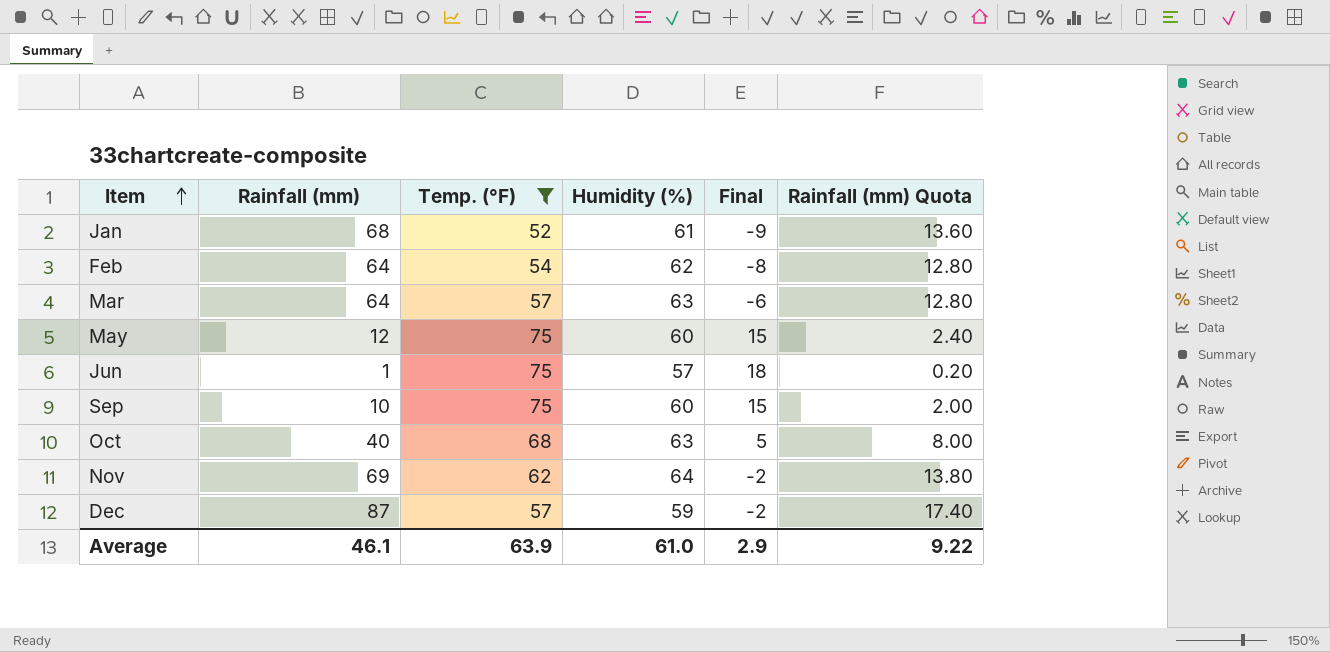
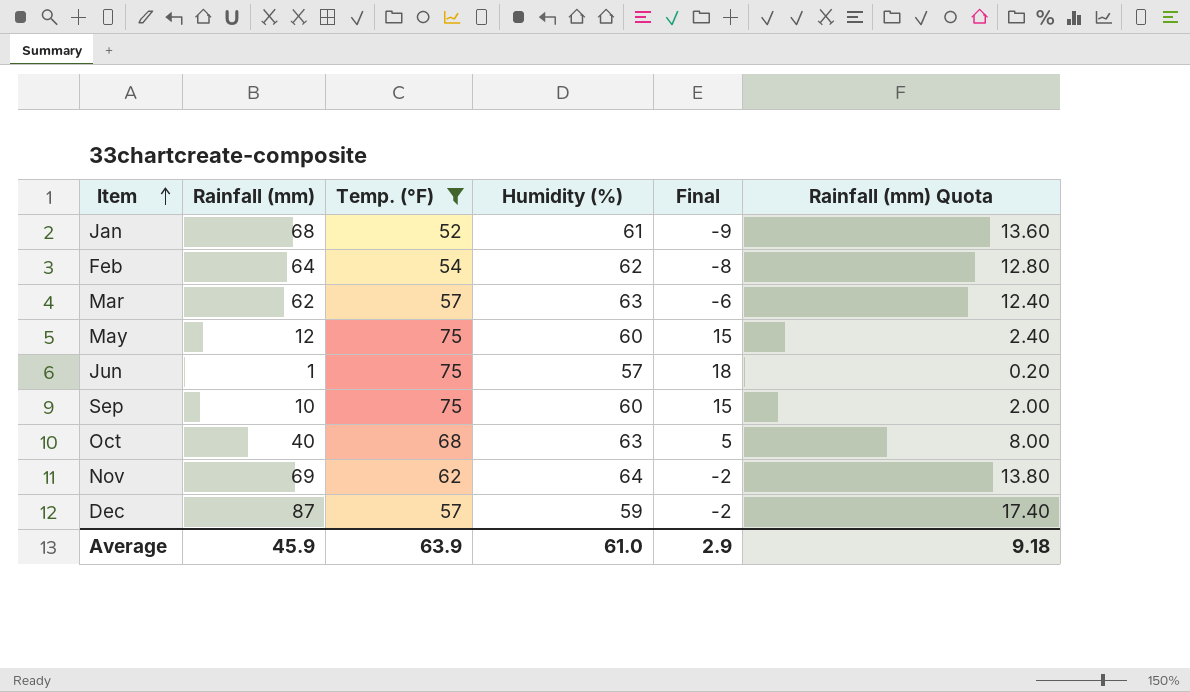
Mar | Rainfall (mm): 64 -> 62
Mar | Rainfall (mm) Quota: 12.80 -> 12.40
Average | Rainfall (mm): 46.1 -> 45.9
Average | Rainfall (mm) Quota: 9.22 -> 9.18

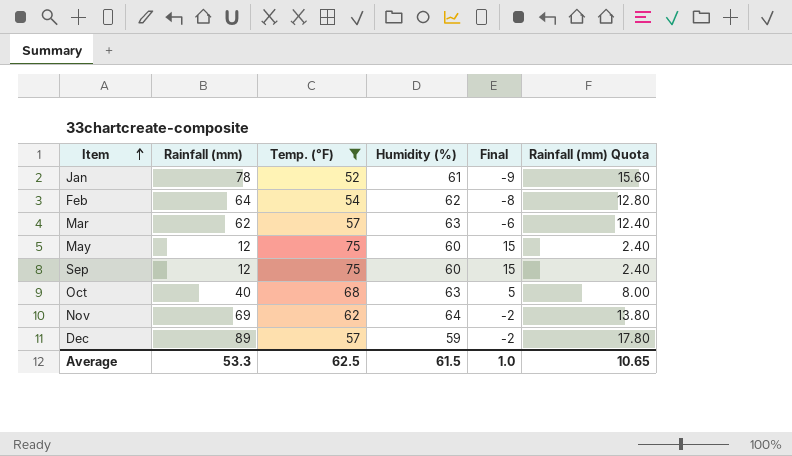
row Jun: 1 | 75 | 57 | 18 | 0.20 -> none
Jan | Rainfall (mm): 68 -> 78
Jan | Rainfall (mm) Quota: 13.60 -> 15.60
Sep | Rainfall (mm): 10 -> 12
Sep | Rainfall (mm) Quota: 2.00 -> 2.40
Dec | Rainfall (mm): 87 -> 89
Dec | Rainfall (mm) Quota: 17.40 -> 17.80
Average | Rainfall (mm): 45.9 -> 53.3
Average | Temp. (°F): 63.9 -> 62.5
Average | Humidity (%): 61.0 -> 61.5
Average | Final: 2.9 -> 1.0
Average | Rainfall (mm) Quota: 9.18 -> 10.65

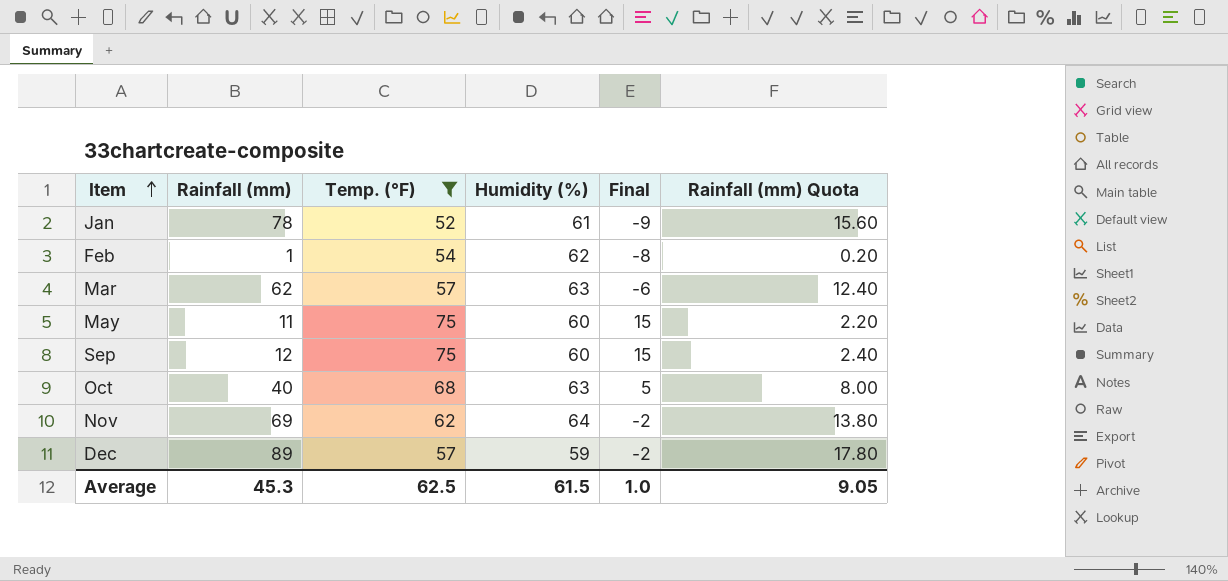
Feb | Rainfall (mm): 64 -> 1
Feb | Rainfall (mm) Quota: 12.80 -> 0.20
May | Rainfall (mm): 12 -> 11
May | Rainfall (mm) Quota: 2.40 -> 2.20
Average | Rainfall (mm): 53.3 -> 45.3
Average | Rainfall (mm) Quota: 10.65 -> 9.05

